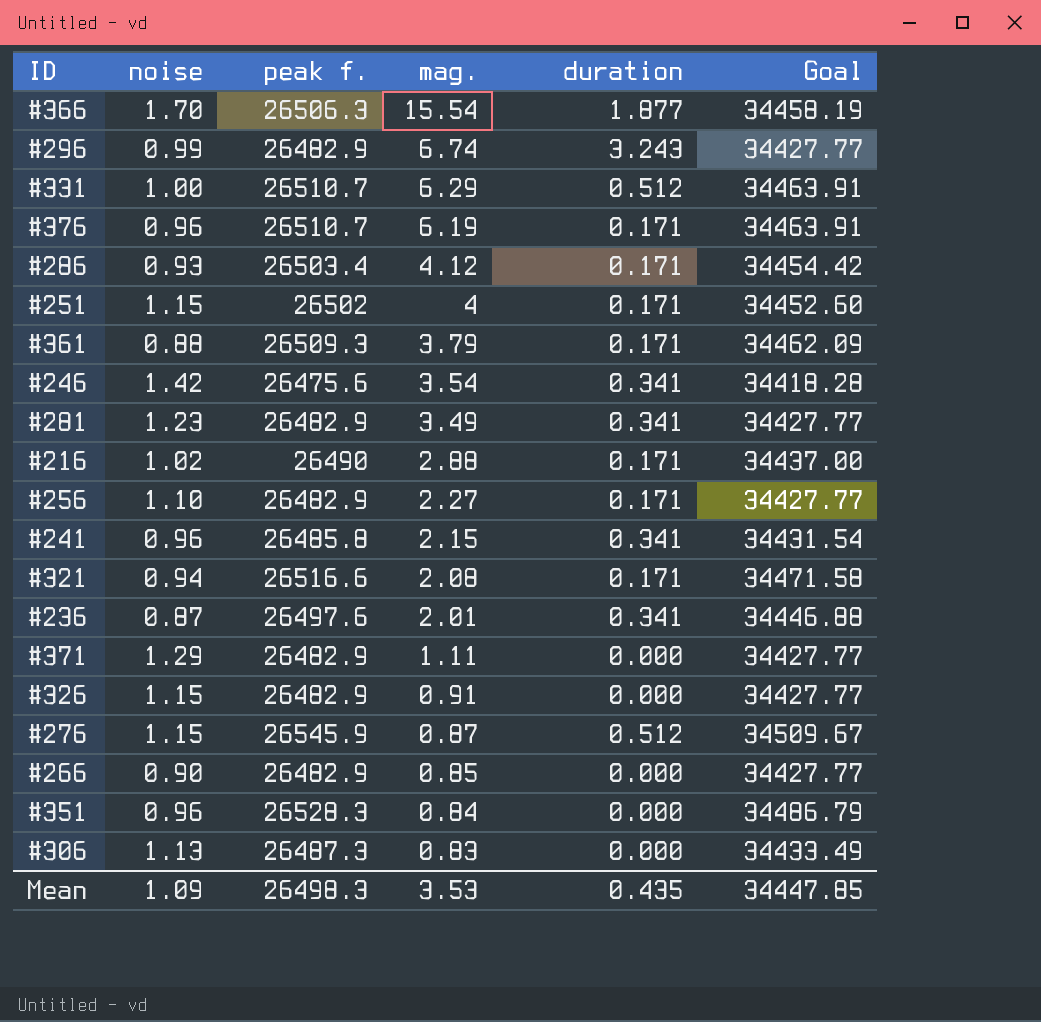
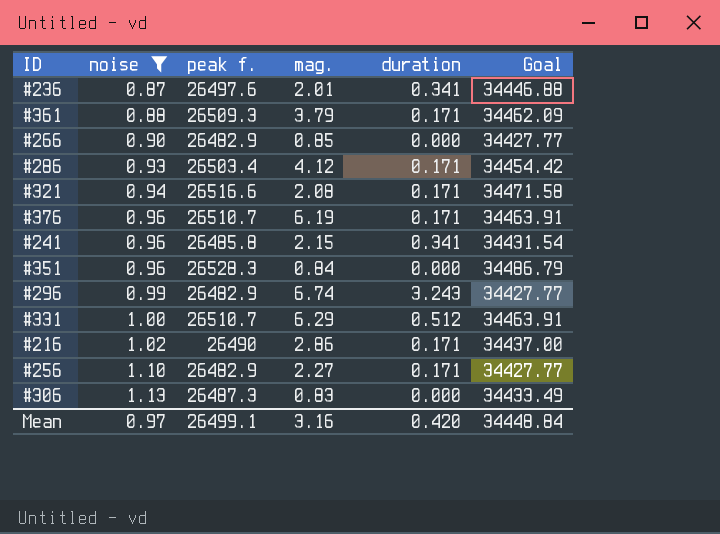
filter: none -> noise <= 1.13
row order: mag. descending -> noise ascending
#216 | mag.: 2.88 -> 2.86
Mean | noise: 1.09 -> 0.97
Mean | peak f.: 26498.3 -> 26499.1
Mean | mag.: 3.53 -> 3.16
Mean | duration: 0.435 -> 0.420
Mean | Goal: 34447.85 -> 34448.84

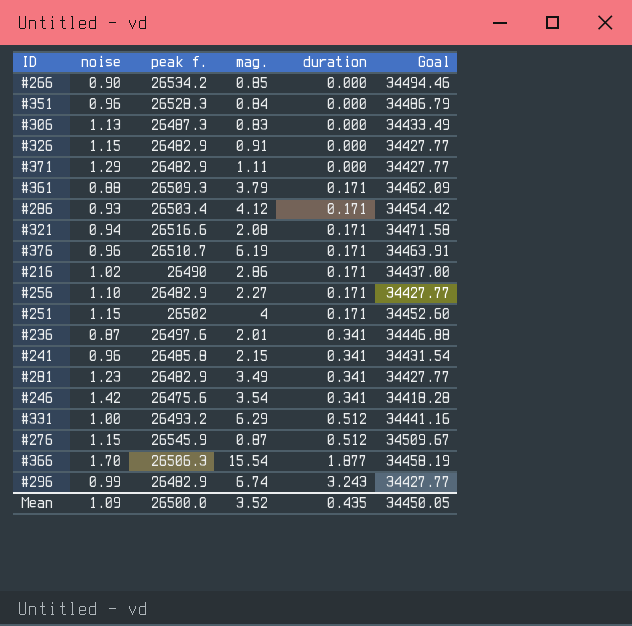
filter: noise <= 1.13 -> none
row order: noise ascending -> duration ascending
#266 | peak f.: 26482.9 -> 26534.2
#266 | Goal: 34427.77 -> 34494.46
#331 | peak f.: 26510.7 -> 26493.2
#331 | Goal: 34463.91 -> 34441.16
Mean | noise: 0.97 -> 1.09
Mean | peak f.: 26499.1 -> 26500.0
Mean | mag.: 3.16 -> 3.52
Mean | duration: 0.420 -> 0.435
Mean | Goal: 34448.84 -> 34450.05

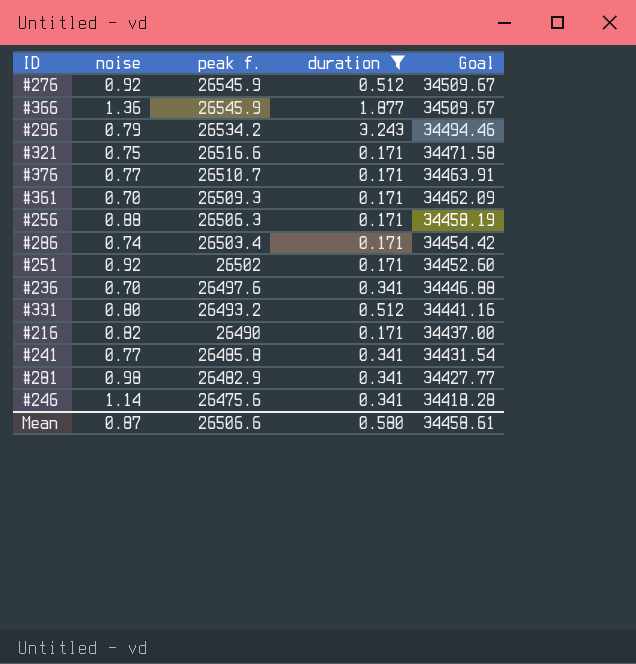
filter: none -> duration != 0.000
row order: duration ascending -> peak f. descending
column mag. | position: 4 -> none
#276 | noise: 1.15 -> 0.92
#366 | noise: 1.70 -> 1.36
#366 | peak f.: 26506.3 -> 26545.9
#366 | Goal: 34458.19 -> 34509.67
#296 | noise: 0.99 -> 0.79
#296 | peak f.: 26482.9 -> 26534.2
#296 | Goal: 34427.77 -> 34494.46
#321 | noise: 0.94 -> 0.75
#376 | noise: 0.96 -> 0.77
#361 | noise: 0.88 -> 0.70
#256 | noise: 1.10 -> 0.88
#256 | peak f.: 26482.9 -> 26506.3
#256 | Goal: 34427.77 -> 34458.19
#286 | noise: 0.93 -> 0.74
#251 | noise: 1.15 -> 0.92
#236 | noise: 0.87 -> 0.70
#331 | noise: 1.00 -> 0.80
#216 | noise: 1.02 -> 0.82
#241 | noise: 0.96 -> 0.77
#281 | noise: 1.23 -> 0.98
#246 | noise: 1.42 -> 1.14
Mean | noise: 1.09 -> 0.87
Mean | peak f.: 26500.0 -> 26506.6
Mean | duration: 0.435 -> 0.580
Mean | Goal: 34450.05 -> 34458.61

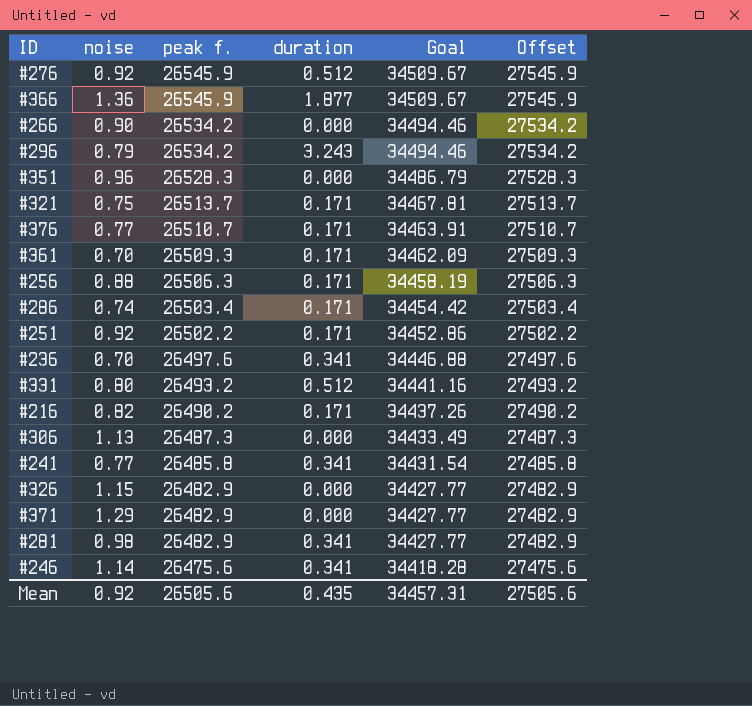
filter: duration != 0.000 -> none
column Offset | formula: none -> [peak f.] + 1000
#321 | peak f.: 26516.6 -> 26513.7
#321 | Goal: 34471.58 -> 34467.81
#251 | peak f.: 26502 -> 26502.2
#251 | Goal: 34452.60 -> 34452.86
#216 | peak f.: 26490 -> 26490.2
#216 | Goal: 34437.00 -> 34437.26
Mean | noise: 0.87 -> 0.92
Mean | peak f.: 26506.6 -> 26505.6
Mean | duration: 0.580 -> 0.435
Mean | Goal: 34458.61 -> 34457.31

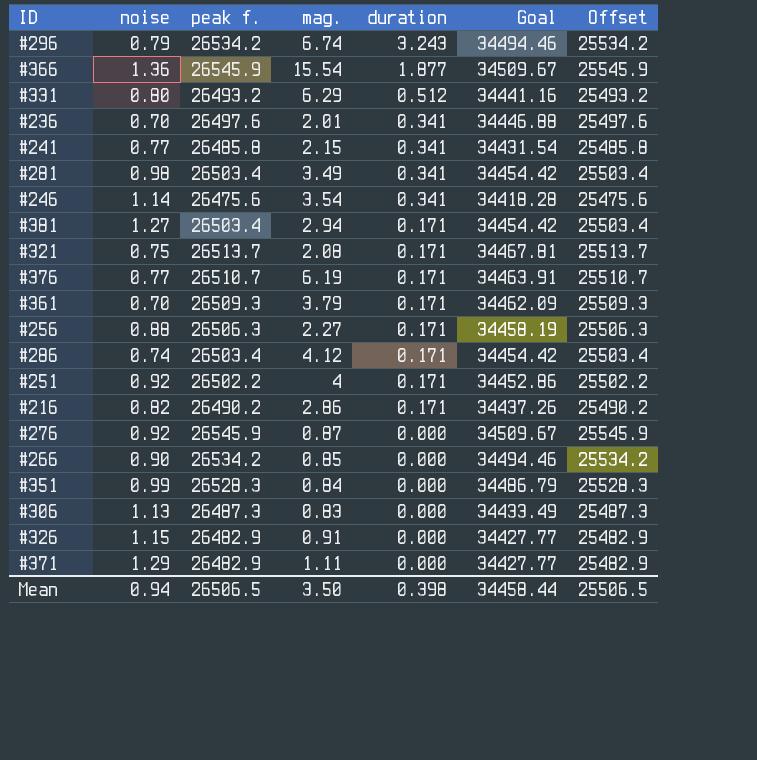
row order: peak f. descending -> duration descending
column mag. | position: none -> 4
column Offset | formula: [peak f.] + 1000 -> [peak f.] - 1000
#281 | peak f.: 26482.9 -> 26503.4
#281 | Goal: 34427.77 -> 34454.42
row #381: none -> 1.27 | 26503.4 | 2.94 | 0.171 | 34454.42 | 25503.4
#276 | duration: 0.512 -> 0.000
#351 | noise: 0.96 -> 0.99
Mean | noise: 0.92 -> 0.94
Mean | peak f.: 26505.6 -> 26506.5
Mean | duration: 0.435 -> 0.398
Mean | Goal: 34457.31 -> 34458.44
Mean | Offset: 27505.6 -> 25506.5

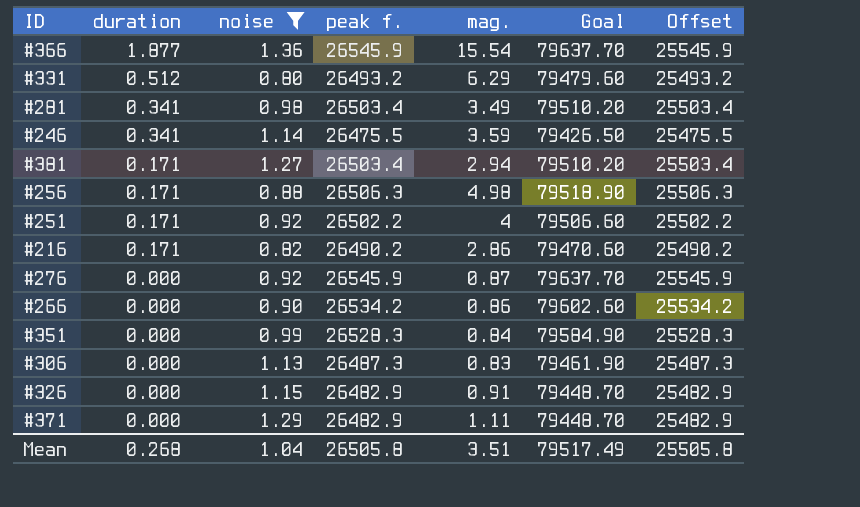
filter: none -> noise >= 0.80
column duration | position: 5 -> 2
column Goal | formula: [peak f.] * 1.3 -> [peak f.] * 3
#246 | peak f.: 26475.6 -> 26475.5
#246 | mag.: 3.54 -> 3.59
#246 | Offset: 25475.6 -> 25475.5
#256 | mag.: 2.27 -> 4.98
#266 | mag.: 0.85 -> 0.86
Mean | duration: 0.398 -> 0.268
Mean | noise: 0.94 -> 1.04
Mean | peak f.: 26506.5 -> 26505.8
Mean | mag.: 3.50 -> 3.51
Mean | Goal: 34458.44 -> 79517.49
Mean | Offset: 25506.5 -> 25505.8

